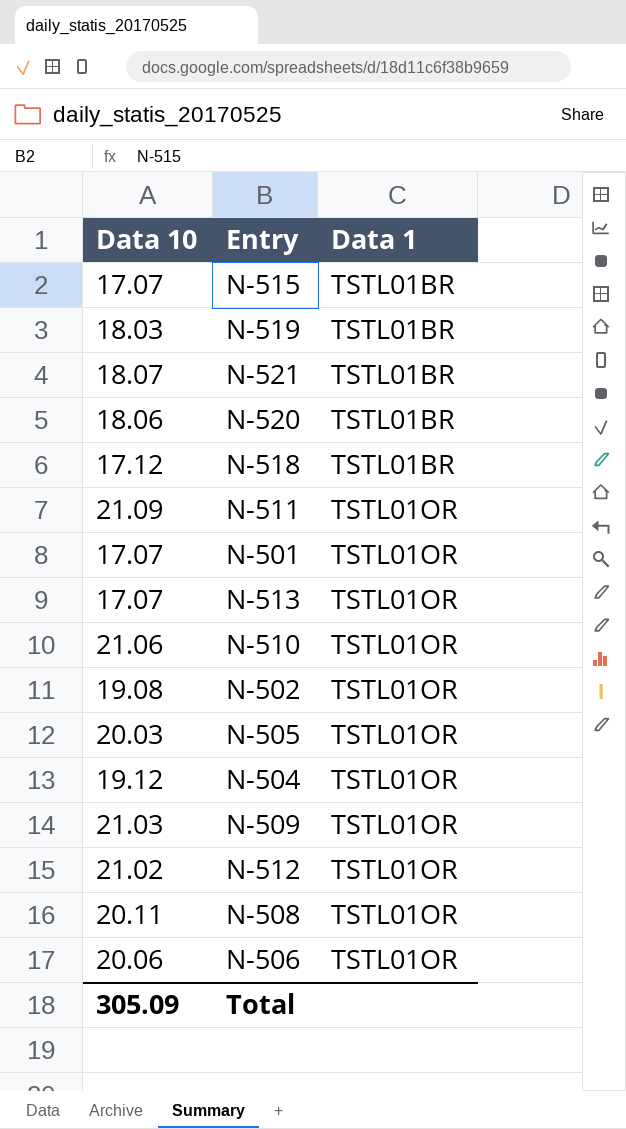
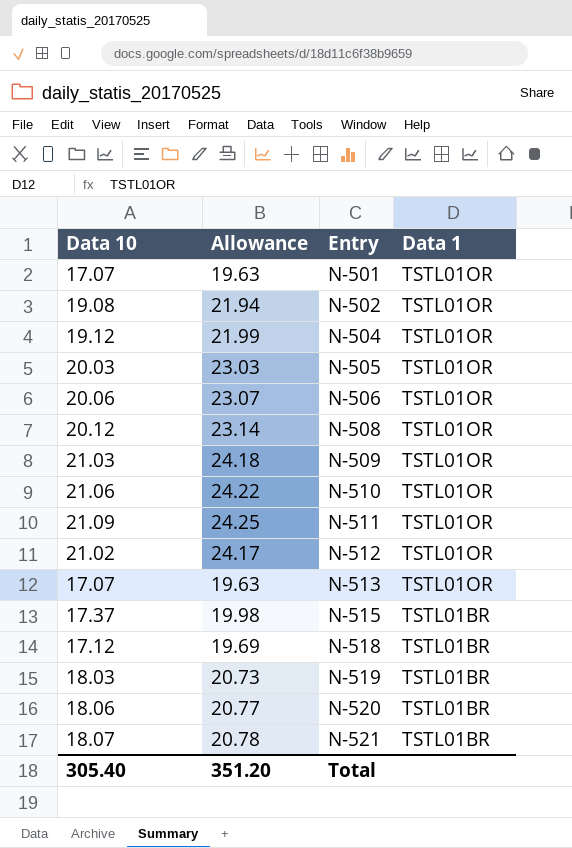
row order: Data 1 ascending -> Entry ascending
column Allowance | formula: none -> [Data 10] * 1.15
N-508 | Data 10: 20.11 -> 20.12
N-515 | Data 10: 17.07 -> 17.37
Total | Data 10: 305.09 -> 305.40

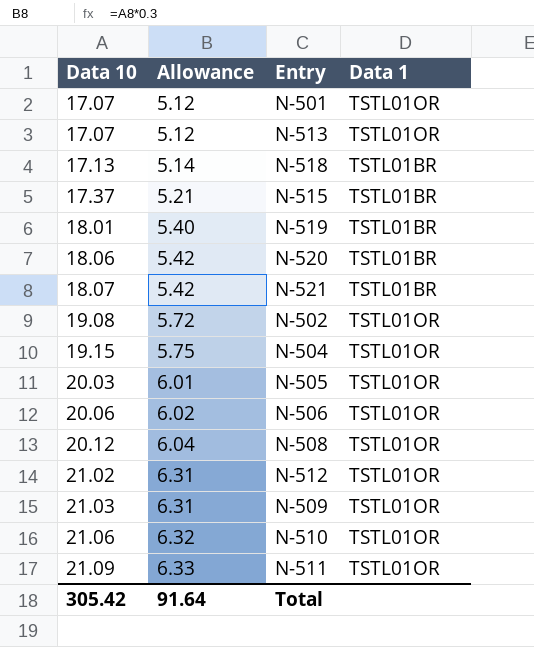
row order: Entry ascending -> Data 10 ascending
column Allowance | formula: [Data 10] * 1.15 -> [Data 10] * 0.3
N-518 | Data 10: 17.12 -> 17.13
N-519 | Data 10: 18.03 -> 18.01
N-504 | Data 10: 19.12 -> 19.15
Total | Data 10: 305.40 -> 305.42
Total | Allowance: 351.20 -> 91.64

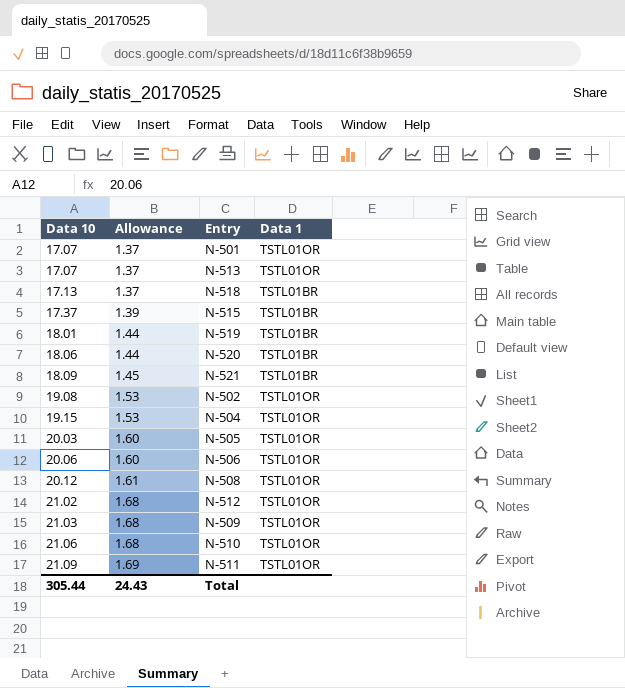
column Allowance | formula: [Data 10] * 0.3 -> [Data 10] * 0.08
N-521 | Data 10: 18.07 -> 18.09
Total | Data 10: 305.42 -> 305.44
Total | Allowance: 91.64 -> 24.43

